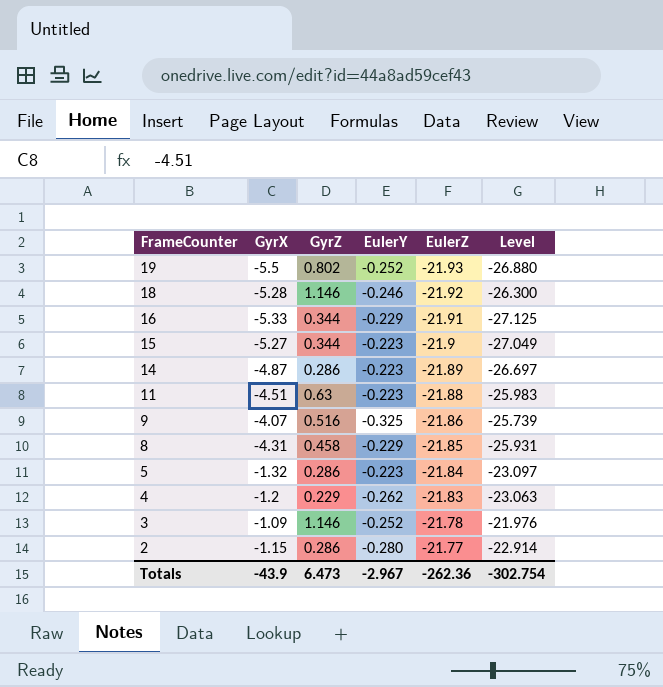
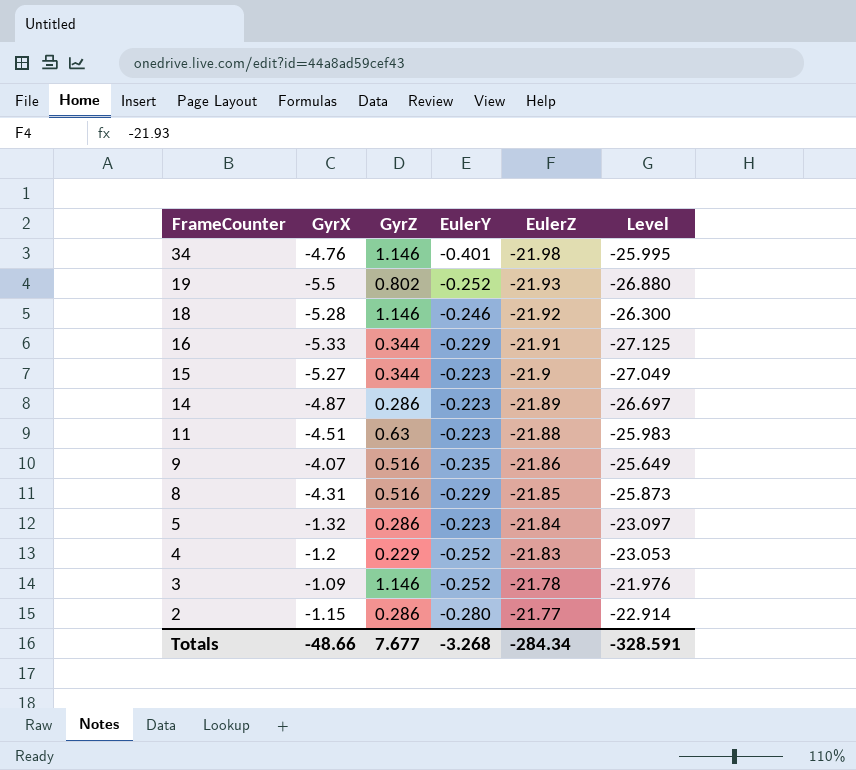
row 34: none -> -4.76 | 1.146 | -0.401 | -21.98 | -25.995
9 | EulerY: -0.325 -> -0.235
9 | Level: -25.739 -> -25.649
8 | GyrZ: 0.458 -> 0.516
8 | Level: -25.931 -> -25.873
4 | EulerY: -0.262 -> -0.252
4 | Level: -23.063 -> -23.053
Totals | GyrX: -43.9 -> -48.66
Totals | GyrZ: 6.473 -> 7.677
Totals | EulerY: -2.967 -> -3.268
Totals | EulerZ: -262.36 -> -284.34
Totals | Level: -302.754 -> -328.591

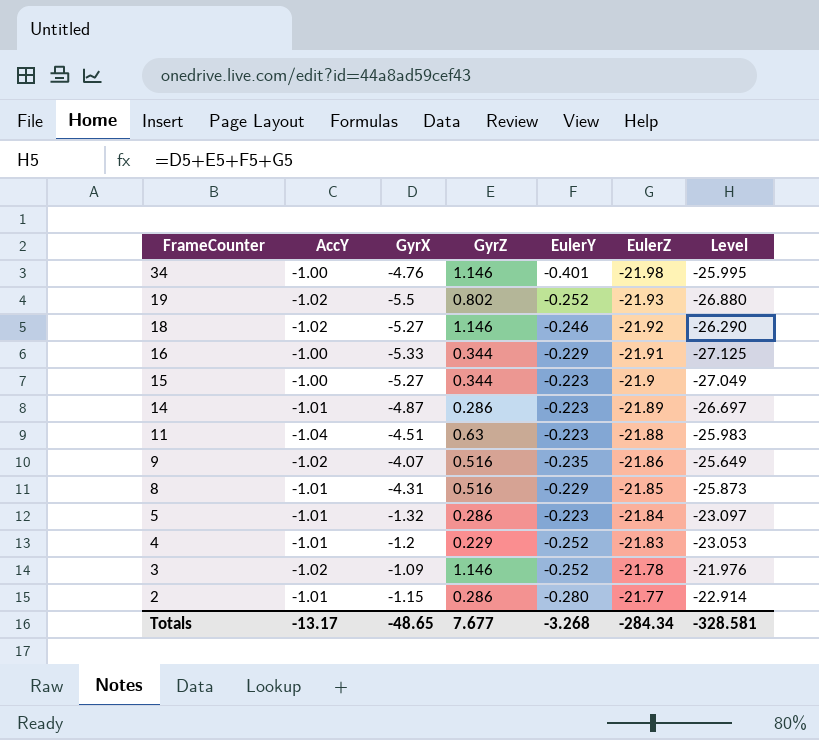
column AccY | position: none -> 2
18 | GyrX: -5.28 -> -5.27
18 | Level: -26.300 -> -26.290
Totals | GyrX: -48.66 -> -48.65
Totals | Level: -328.591 -> -328.581

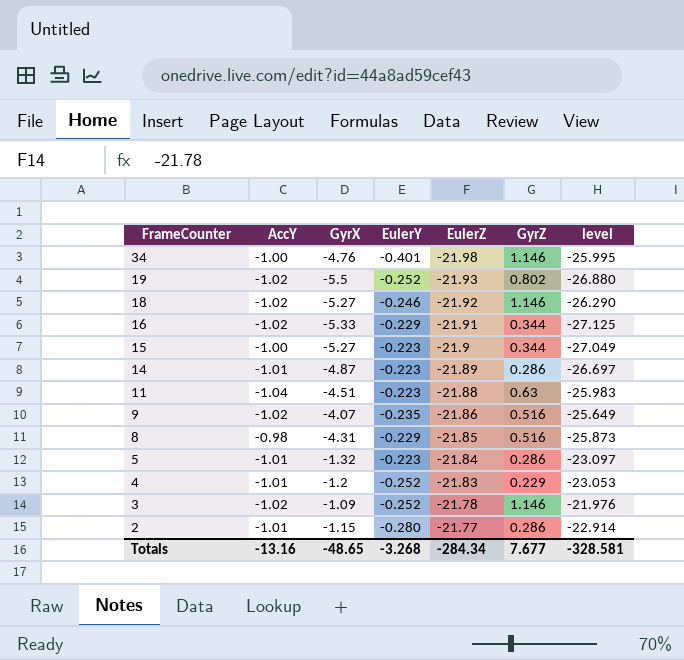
column GyrZ | position: 4 -> 6
column name: Level -> level
16 | AccY: -1.00 -> -1.02
8 | AccY: -1.01 -> -0.98
Totals | AccY: -13.17 -> -13.16

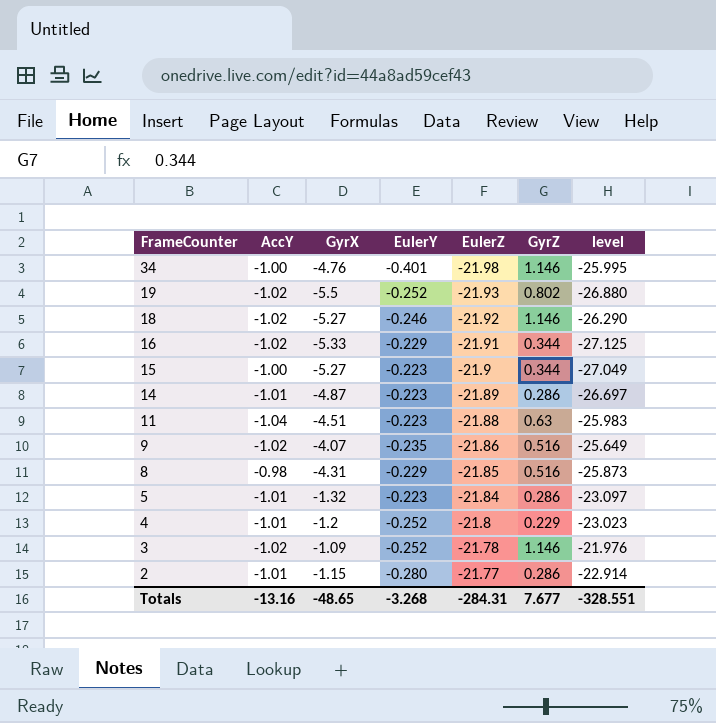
4 | EulerZ: -21.83 -> -21.8
4 | level: -23.053 -> -23.023
Totals | EulerZ: -284.34 -> -284.31
Totals | level: -328.581 -> -328.551

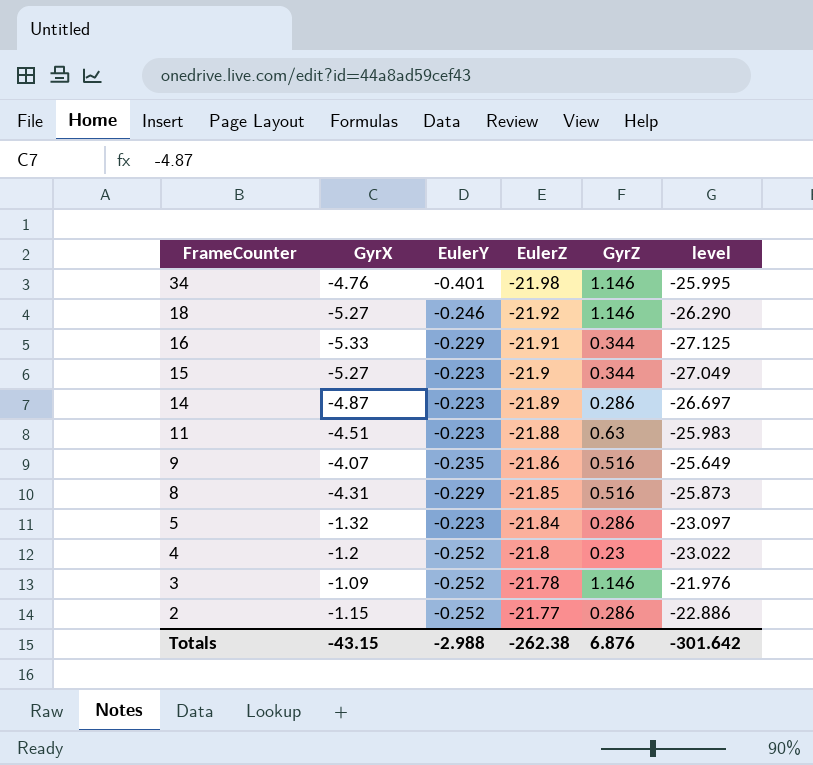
column AccY | position: 2 -> none
row 19: -1.02 | -5.5 | -0.252 | -21.93 | 0.802 | -26.880 -> none
4 | GyrZ: 0.229 -> 0.23
4 | level: -23.023 -> -23.022
2 | EulerY: -0.280 -> -0.252
2 | level: -22.914 -> -22.886
Totals | GyrX: -48.65 -> -43.15
Totals | EulerY: -3.268 -> -2.988
Totals | EulerZ: -284.31 -> -262.38
Totals | GyrZ: 7.677 -> 6.876
Totals | level: -328.551 -> -301.642

